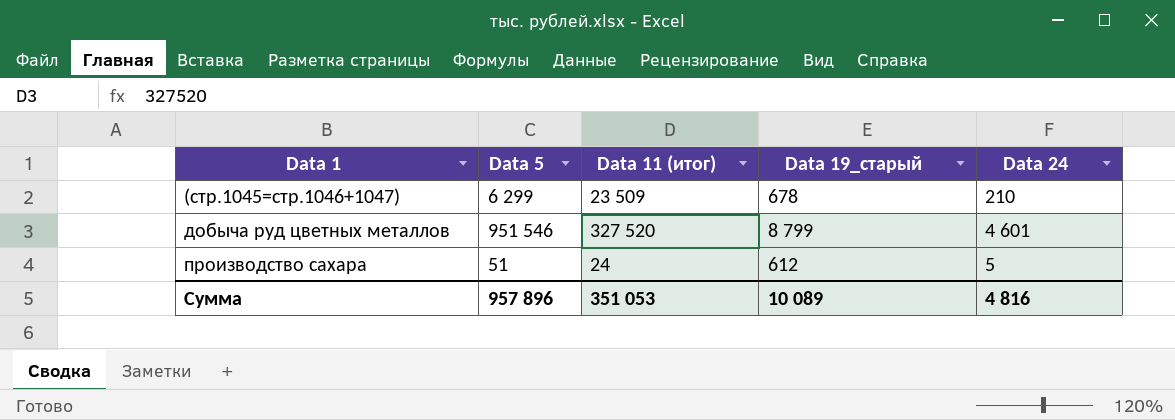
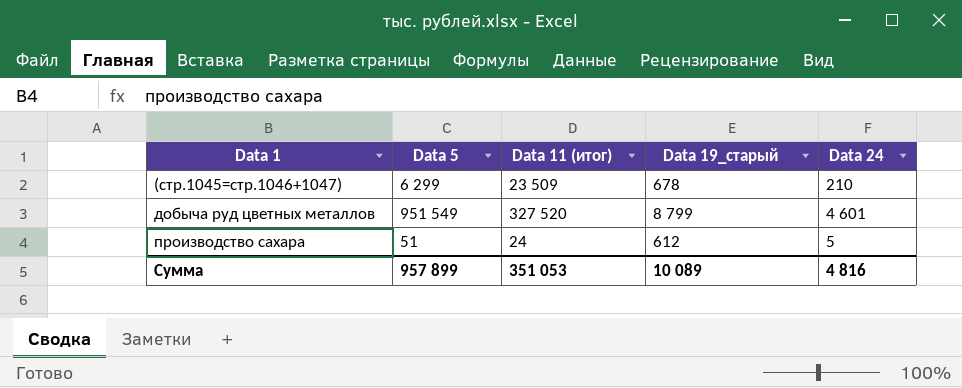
добыча руд цветных металлов | Data 5: 951 546 -> 951 549
Сумма | Data 5: 957 896 -> 957 899

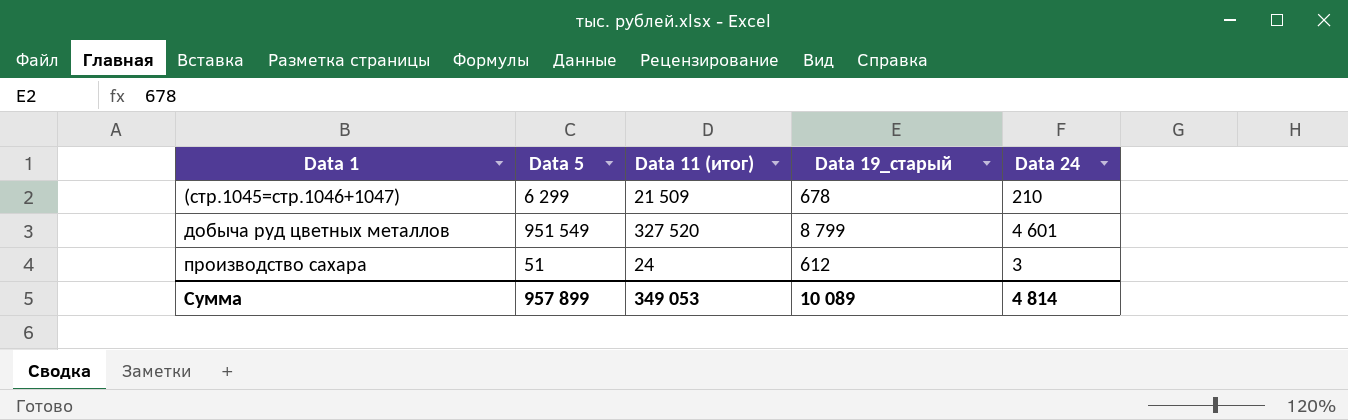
(стр.1045=стр.1046+1047) | Data 11 (итог): 23 509 -> 21 509
производство сахара | Data 24: 5 -> 3
Сумма | Data 11 (итог): 351 053 -> 349 053
Сумма | Data 24: 4 816 -> 4 814

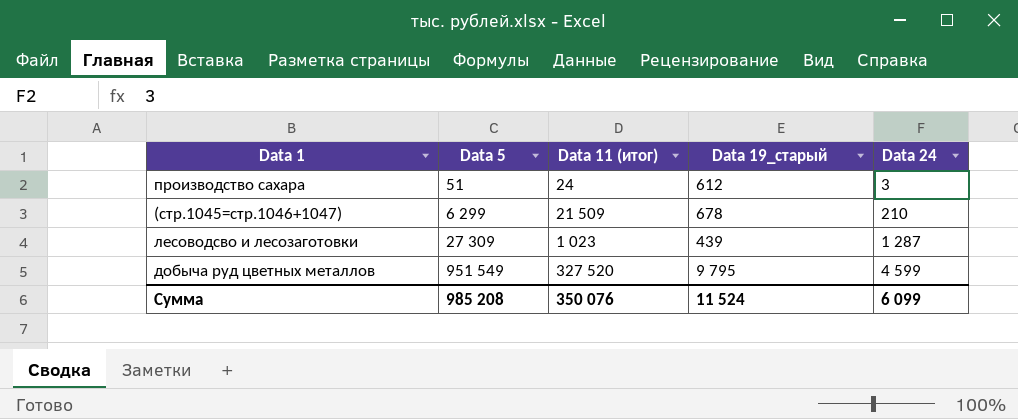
row order: Data 1 ascending -> Data 5 ascending
row лесоводсво и лесозаготовки: none -> 27 309 | 1 023 | 439 | 1 287
добыча руд цветных металлов | Data 19_старый: 8 799 -> 9 795
добыча руд цветных металлов | Data 24: 4 601 -> 4 599
Сумма | Data 5: 957 899 -> 985 208
Сумма | Data 11 (итог): 349 053 -> 350 076
Сумма | Data 19_старый: 10 089 -> 11 524
Сумма | Data 24: 4 814 -> 6 099

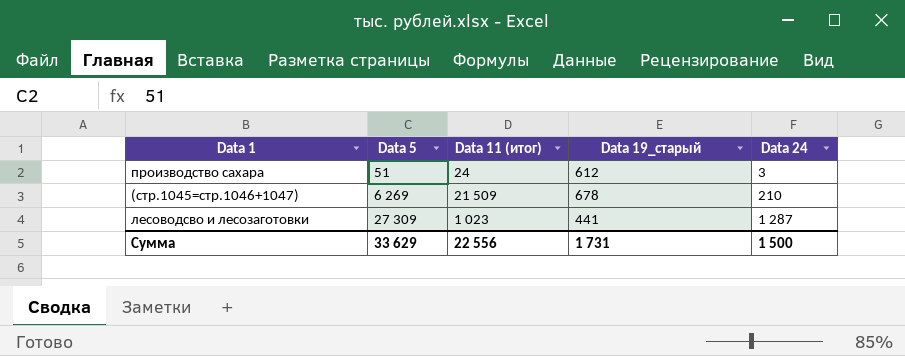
row добыча руд цветных металлов: 951 549 | 327 520 | 9 795 | 4 599 -> none
(стр.1045=стр.1046+1047) | Data 5: 6 299 -> 6 269
лесоводсво и лесозаготовки | Data 19_старый: 439 -> 441
Сумма | Data 5: 985 208 -> 33 629
Сумма | Data 11 (итог): 350 076 -> 22 556
Сумма | Data 19_старый: 11 524 -> 1 731
Сумма | Data 24: 6 099 -> 1 500

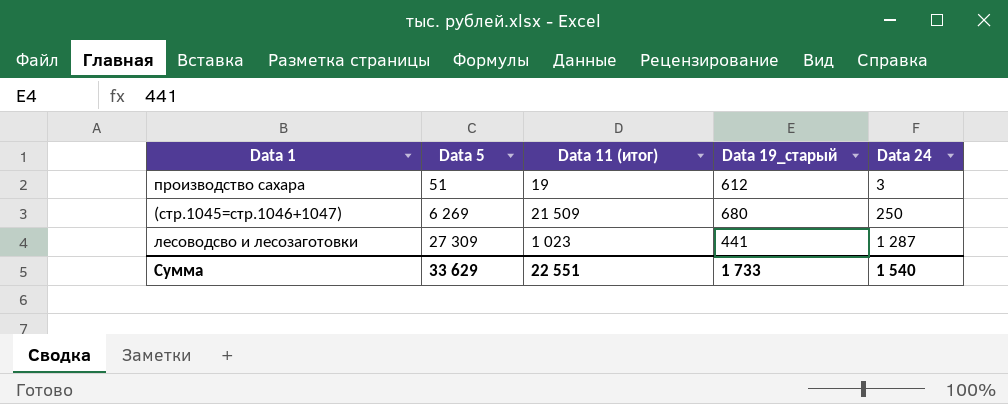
производство сахара | Data 11 (итог): 24 -> 19
(стр.1045=стр.1046+1047) | Data 19_старый: 678 -> 680
(стр.1045=стр.1046+1047) | Data 24: 210 -> 250
Сумма | Data 11 (итог): 22 556 -> 22 551
Сумма | Data 19_старый: 1 731 -> 1 733
Сумма | Data 24: 1 500 -> 1 540

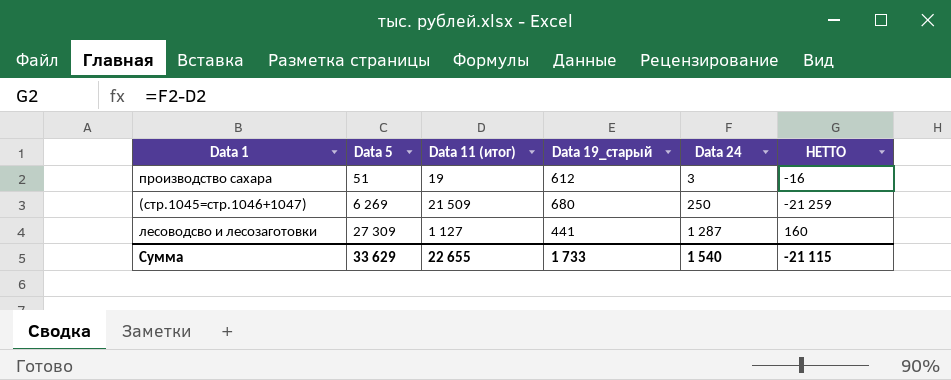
column НЕТТО | formula: none -> [Data 24] - [Data 11 (итог)]
лесоводсво и лесозаготовки | Data 11 (итог): 1 023 -> 1 127
Сумма | Data 11 (итог): 22 551 -> 22 655

